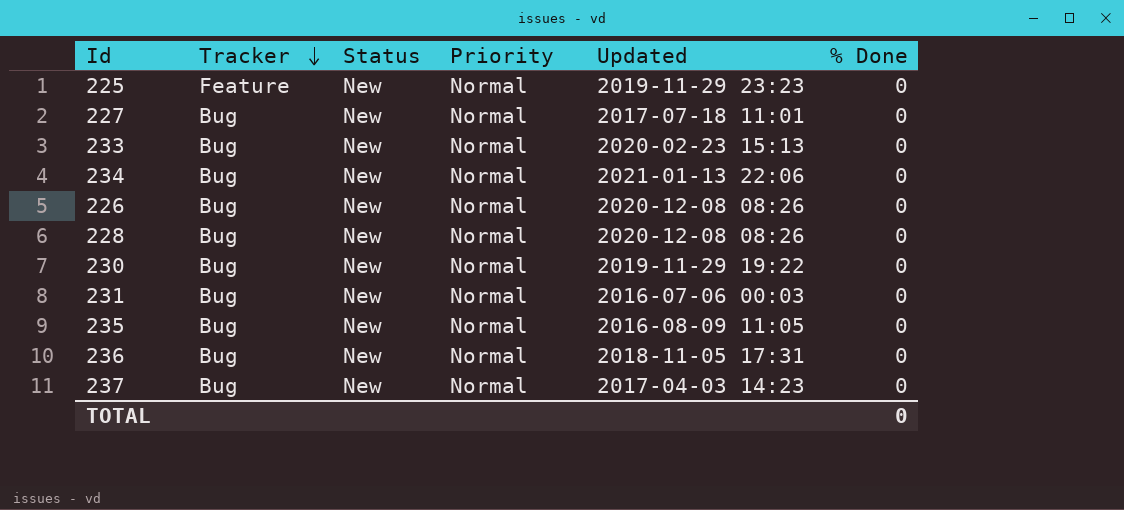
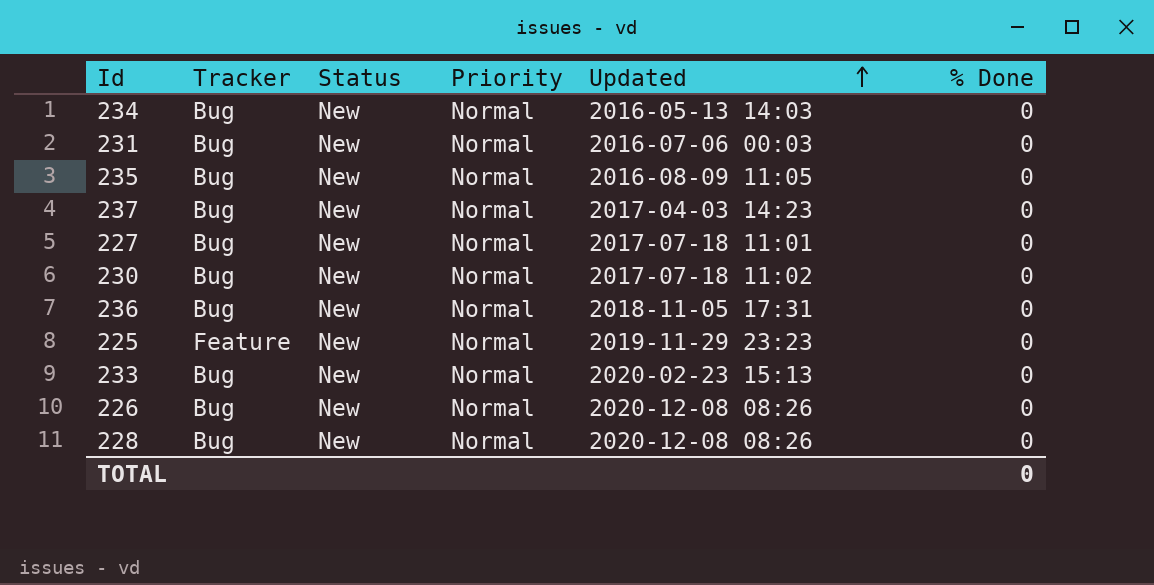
row order: Tracker descending -> Updated ascending
234 | Updated: 2021-01-13 22:06 -> 2016-05-13 14:03
230 | Updated: 2019-11-29 19:22 -> 2017-07-18 11:02

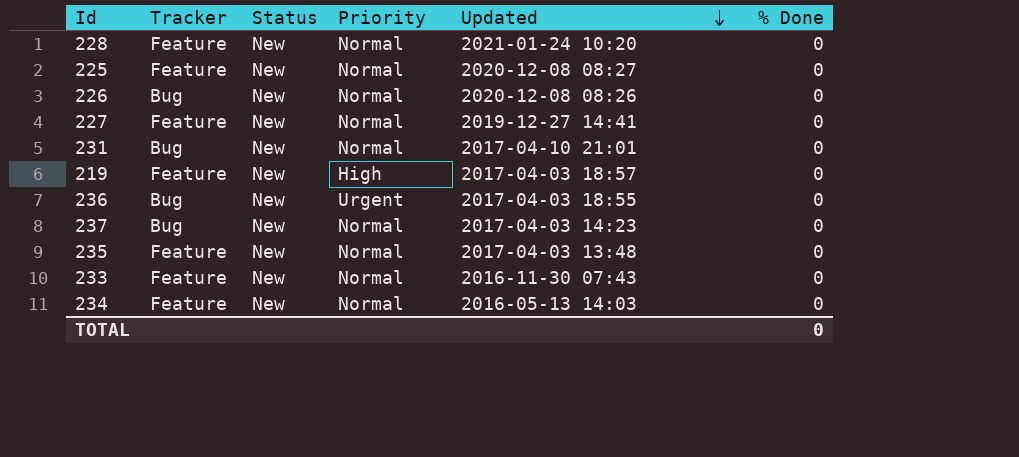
row order: Updated ascending -> Updated descending
row 230: Bug | New | Normal | 2017-07-18 11:02 | 0 -> none
228 | Tracker: Bug -> Feature
228 | Updated: 2020-12-08 08:26 -> 2021-01-24 10:20
225 | Updated: 2019-11-29 23:23 -> 2020-12-08 08:27
227 | Tracker: Bug -> Feature
227 | Updated: 2017-07-18 11:01 -> 2019-12-27 14:41
231 | Updated: 2016-07-06 00:03 -> 2017-04-10 21:01
row 219: none -> Feature | New | High | 2017-04-03 18:57 | 0
236 | Priority: Normal -> Urgent
236 | Updated: 2018-11-05 17:31 -> 2017-04-03 18:55
235 | Tracker: Bug -> Feature
235 | Updated: 2016-08-09 11:05 -> 2017-04-03 13:48
233 | Tracker: Bug -> Feature
233 | Updated: 2020-02-23 15:13 -> 2016-11-30 07:43
234 | Tracker: Bug -> Feature

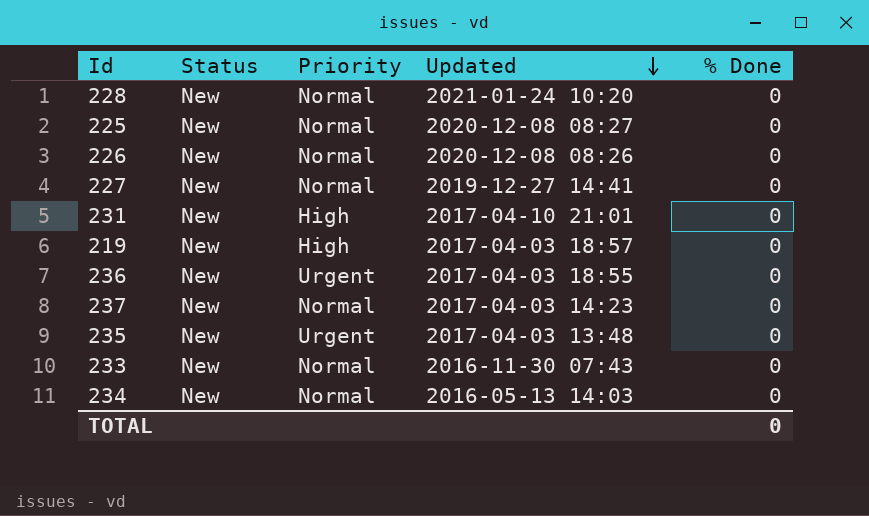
column Tracker | position: 2 -> none
231 | Priority: Normal -> High
235 | Priority: Normal -> Urgent

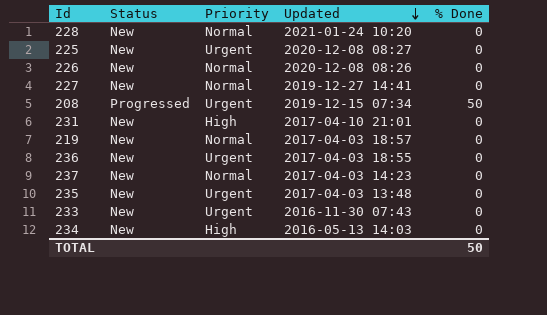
225 | Priority: Normal -> Urgent
row 208: none -> Progressed | Urgent | 2019-12-15 07:34 | 50
219 | Priority: High -> Normal
233 | Priority: Normal -> Urgent
234 | Priority: Normal -> High
TOTAL | % Done: 0 -> 50

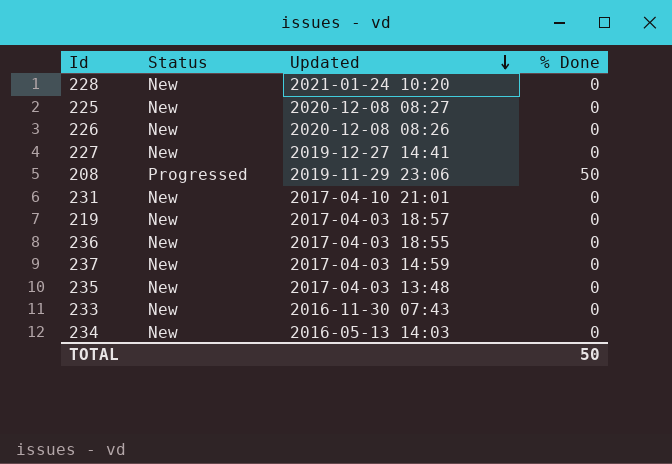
column Priority | position: 3 -> none
208 | Updated: 2019-12-15 07:34 -> 2019-11-29 23:06
237 | Updated: 2017-04-03 14:23 -> 2017-04-03 14:59

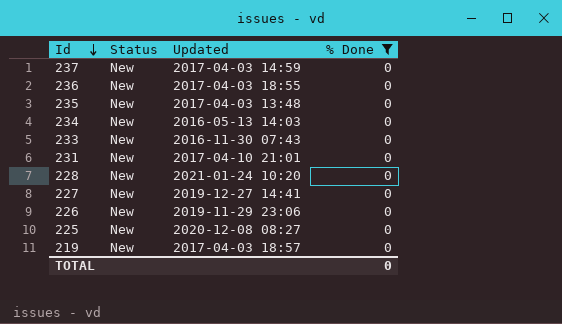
filter: none -> % Done = 0
row order: Updated descending -> Id descending
226 | Updated: 2020-12-08 08:26 -> 2019-11-29 23:06
TOTAL | % Done: 50 -> 0

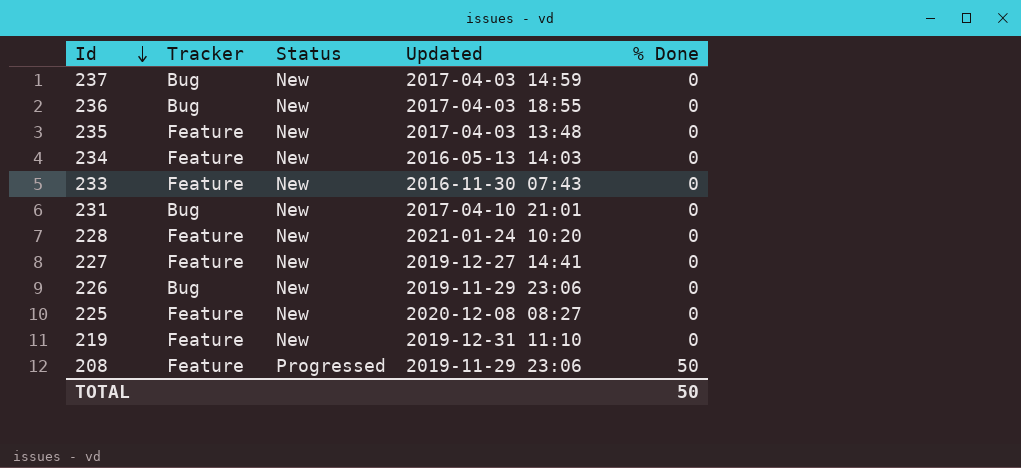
filter: % Done = 0 -> none
column Tracker | position: none -> 2
219 | Updated: 2017-04-03 18:57 -> 2019-12-31 11:10
TOTAL | % Done: 0 -> 50

